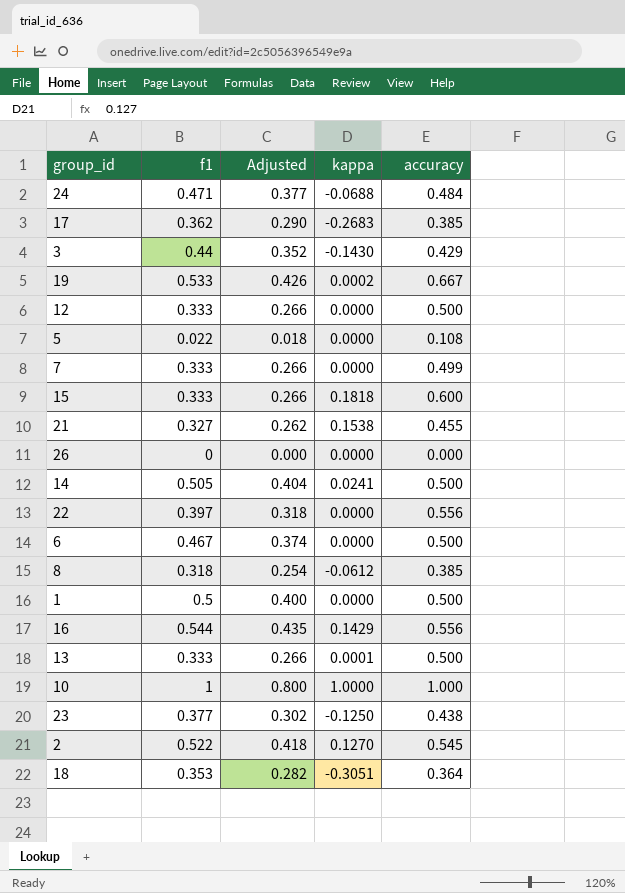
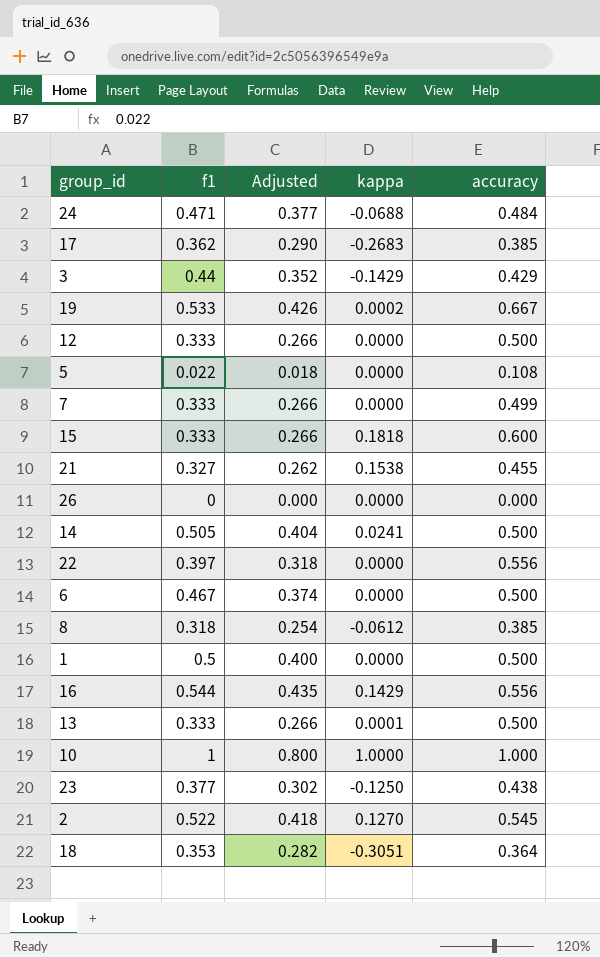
3 | kappa: -0.1430 -> -0.1429

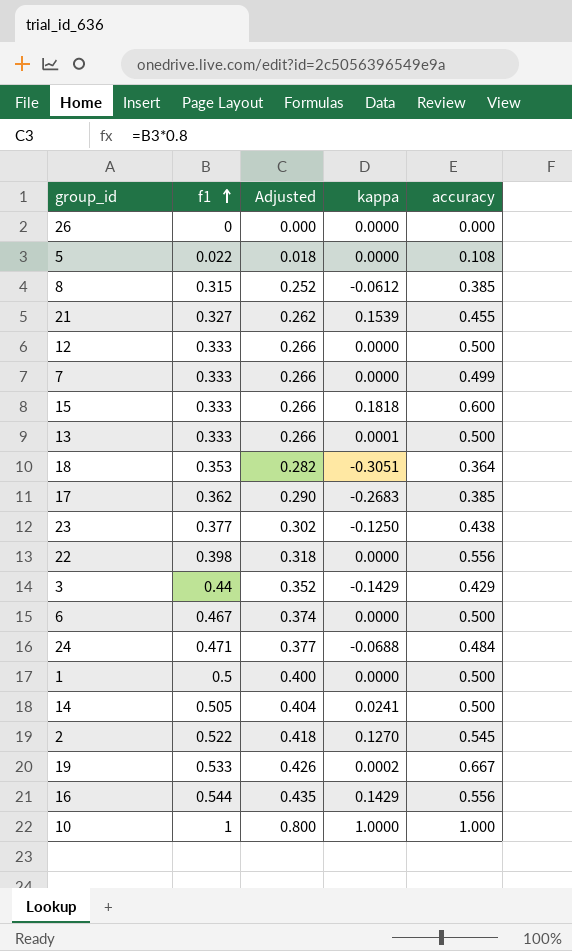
row order: none -> f1 ascending
8 | f1: 0.318 -> 0.315
8 | Adjusted: 0.254 -> 0.252
21 | kappa: 0.1538 -> 0.1539
22 | f1: 0.397 -> 0.398

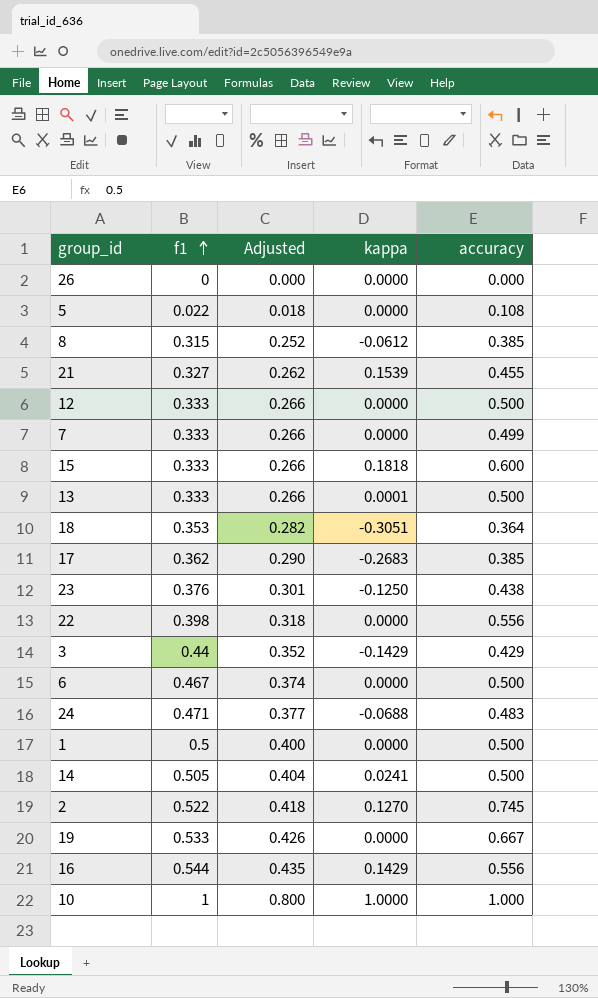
23 | f1: 0.377 -> 0.376
23 | Adjusted: 0.302 -> 0.301
24 | accuracy: 0.484 -> 0.483
2 | accuracy: 0.545 -> 0.745
19 | kappa: 0.0002 -> 0.0000

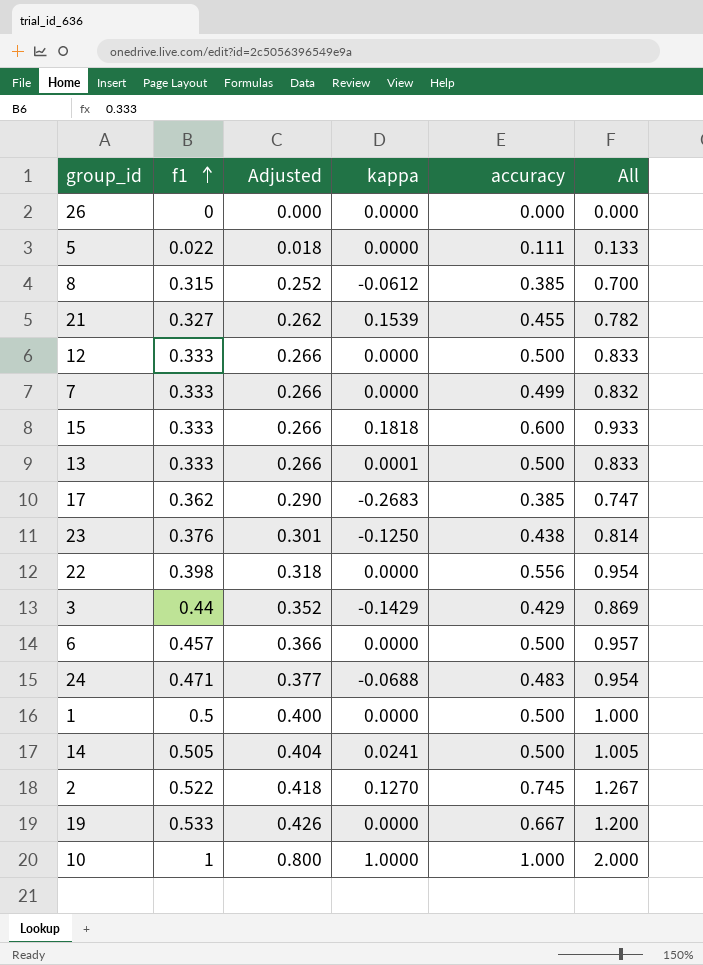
column All | formula: none -> [f1] + [accuracy]
row 18: 0.353 | 0.282 | -0.3051 | 0.364 -> none
row 16: 0.544 | 0.435 | 0.1429 | 0.556 -> none
5 | accuracy: 0.108 -> 0.111
6 | f1: 0.467 -> 0.457
6 | Adjusted: 0.374 -> 0.366

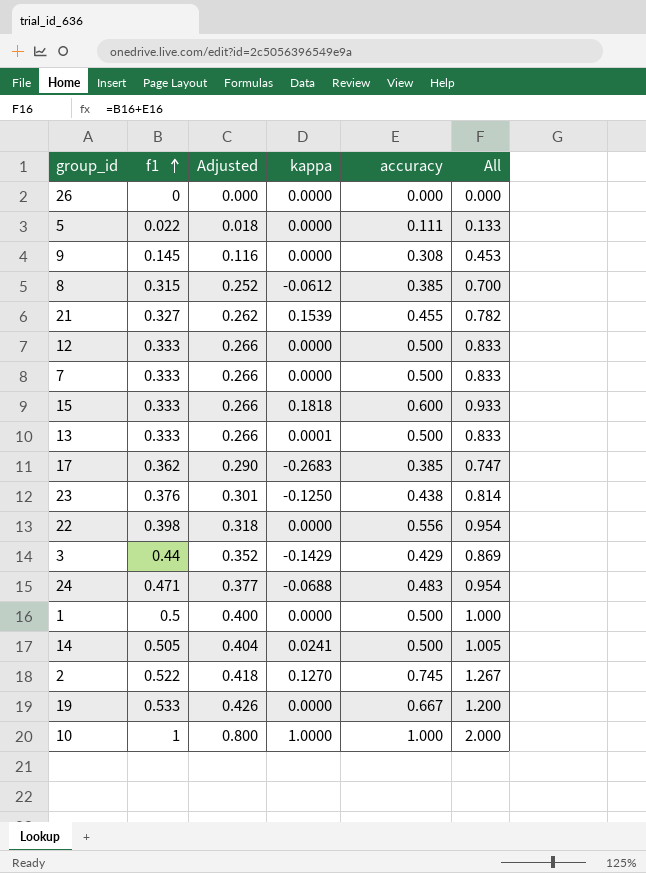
row 6: 0.457 | 0.366 | 0.0000 | 0.500 | 0.957 -> none
row 9: none -> 0.145 | 0.116 | 0.0000 | 0.308 | 0.453
7 | accuracy: 0.499 -> 0.500
7 | All: 0.832 -> 0.833

